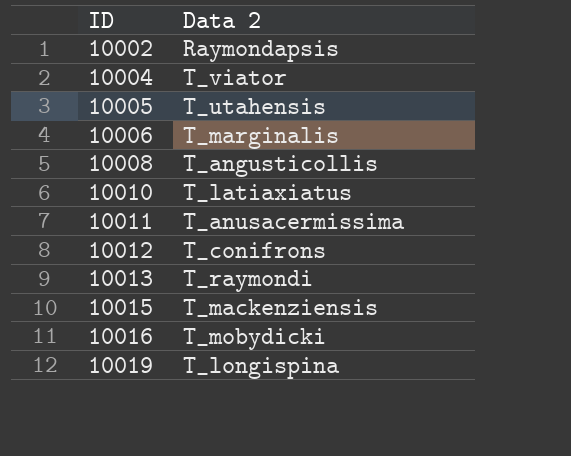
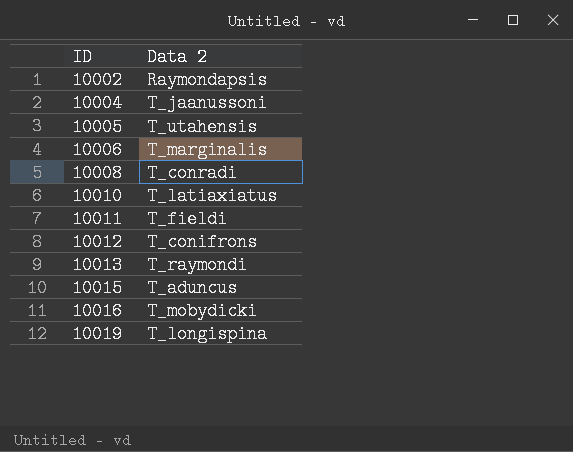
10004 | Data 2: T_viator -> T_jaanussoni
10008 | Data 2: T_angusticollis -> T_conradi
10011 | Data 2: T_anusacermissima -> T_fieldi
10015 | Data 2: T_mackenziensis -> T_aduncus

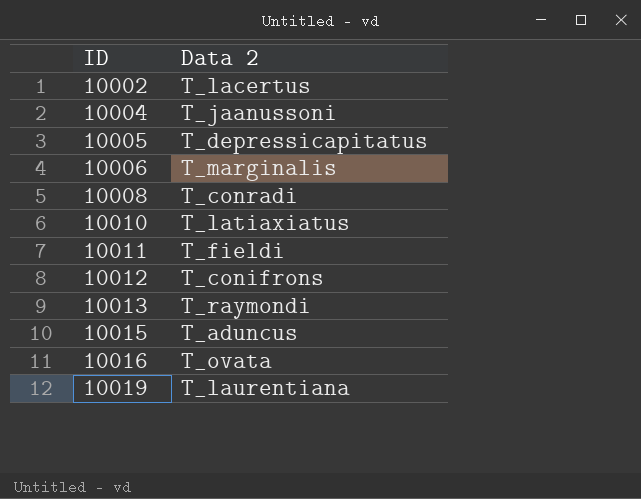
10002 | Data 2: Raymondapsis -> T_lacertus
10005 | Data 2: T_utahensis -> T_depressicapitatus
10016 | Data 2: T_mobydicki -> T_ovata
10019 | Data 2: T_longispina -> T_laurentiana

